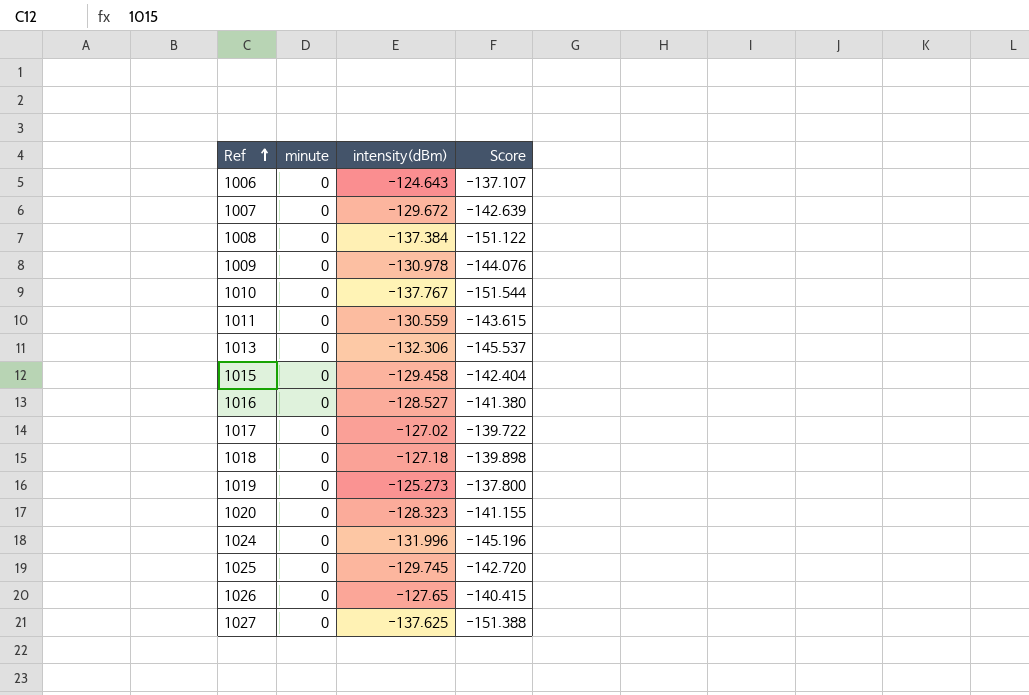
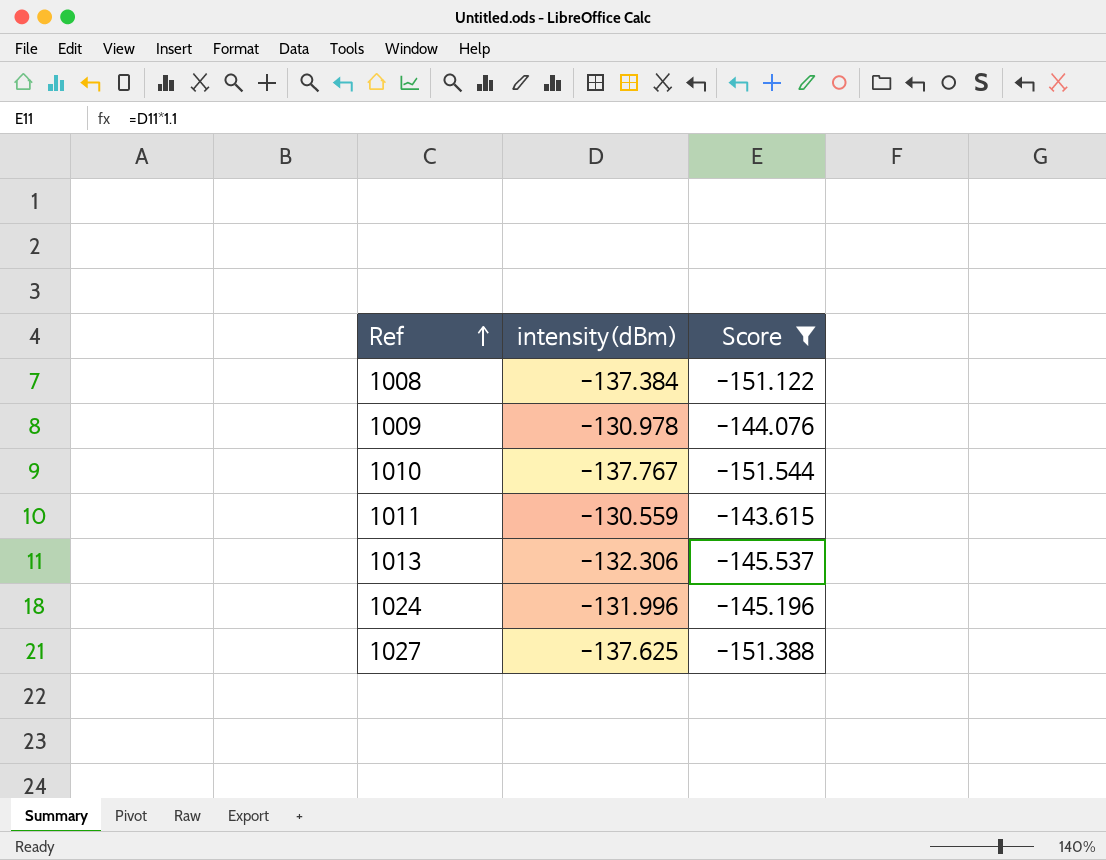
filter: none -> Score <= -143.615
column minute | position: 2 -> none

